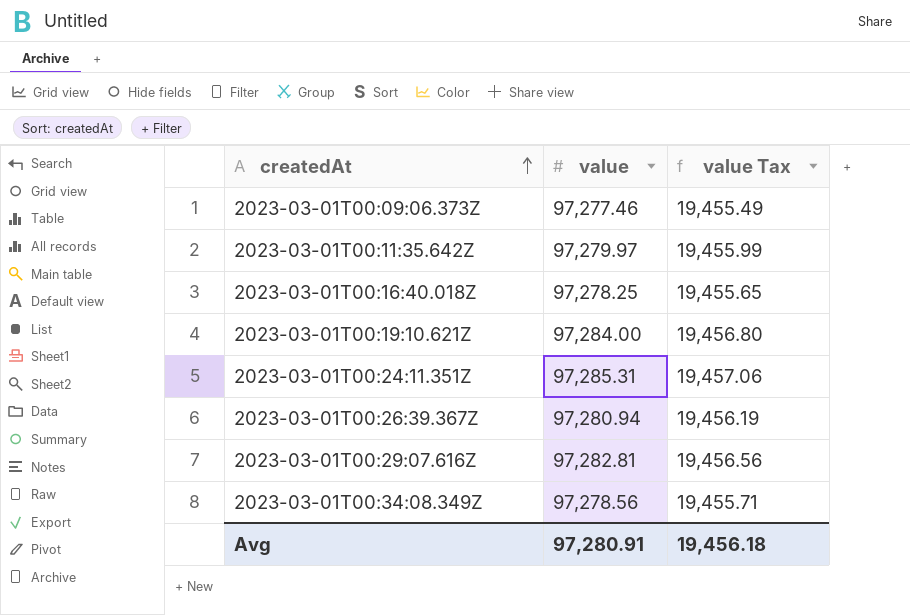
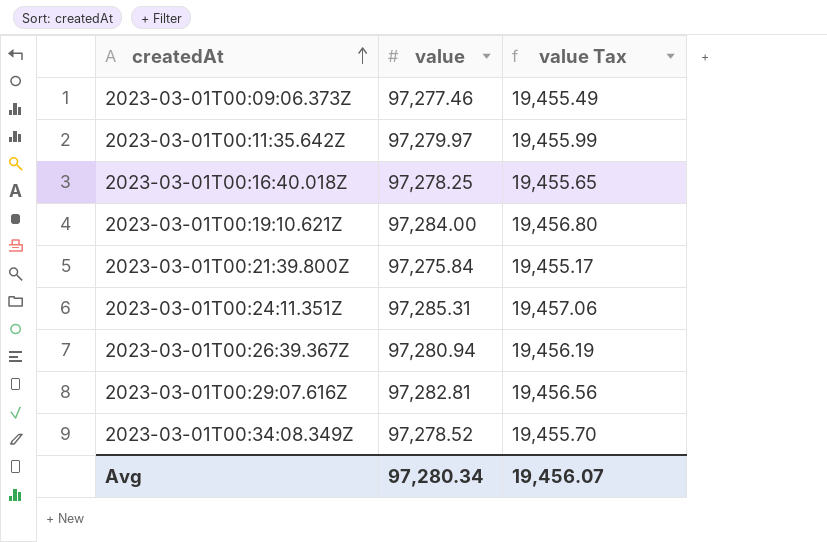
row 2023-03-01T00:21:39.800Z: none -> 97,275.84 | 19,455.17
2023-03-01T00:34:08.349Z | value: 97,278.56 -> 97,278.52
2023-03-01T00:34:08.349Z | value Tax: 19,455.71 -> 19,455.70
Avg | value: 97,280.91 -> 97,280.34
Avg | value Tax: 19,456.18 -> 19,456.07

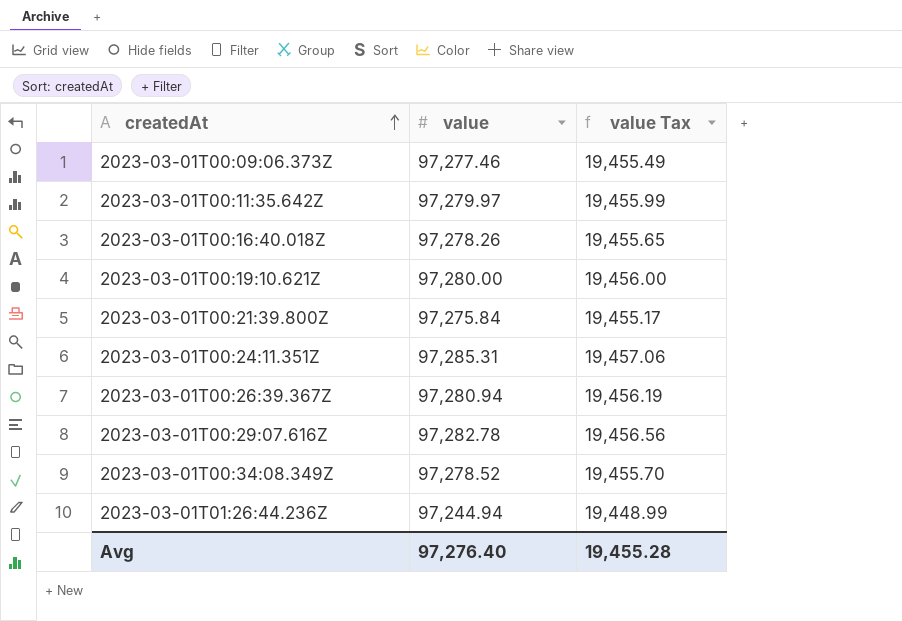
2023-03-01T00:16:40.018Z | value: 97,278.25 -> 97,278.26
2023-03-01T00:19:10.621Z | value: 97,284.00 -> 97,280.00
2023-03-01T00:19:10.621Z | value Tax: 19,456.80 -> 19,456.00
2023-03-01T00:29:07.616Z | value: 97,282.81 -> 97,282.78
row 2023-03-01T01:26:44.236Z: none -> 97,244.94 | 19,448.99
Avg | value: 97,280.34 -> 97,276.40
Avg | value Tax: 19,456.07 -> 19,455.28

